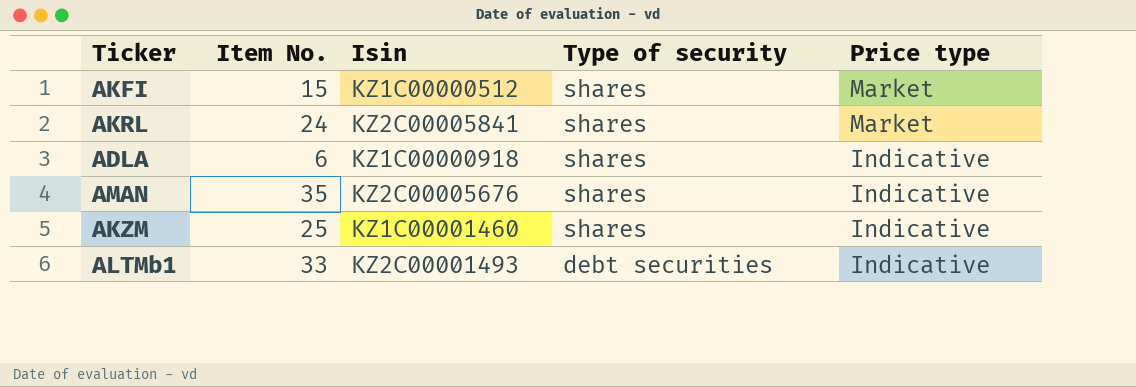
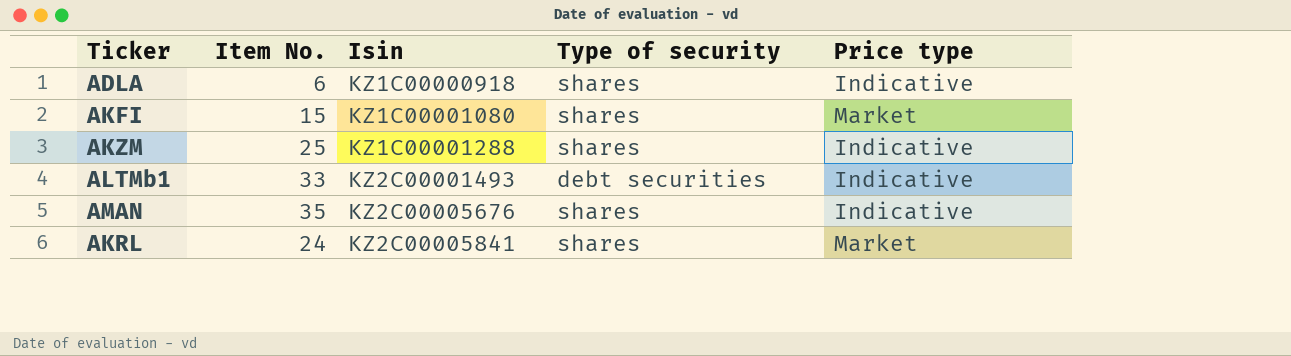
row order: Type of security descending -> Isin ascending
AKFI | Isin: KZ1C00000512 -> KZ1C00001080
AKZM | Isin: KZ1C00001460 -> KZ1C00001288

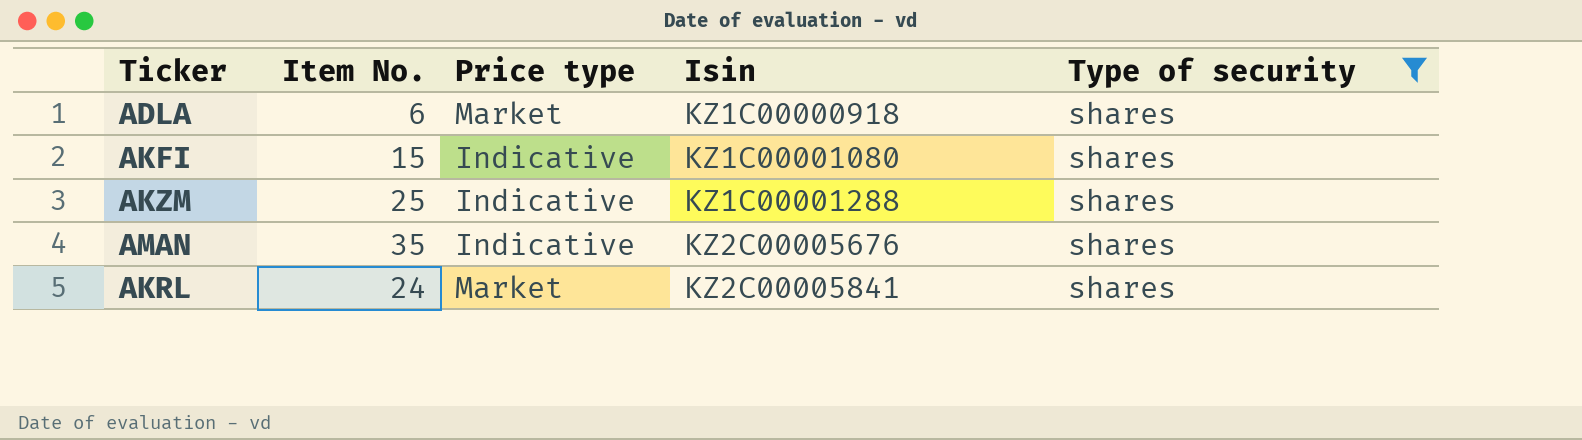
filter: none -> Type of security = shares
column Price type | position: 5 -> 3
ADLA | Price type: Indicative -> Market
AKFI | Price type: Market -> Indicative

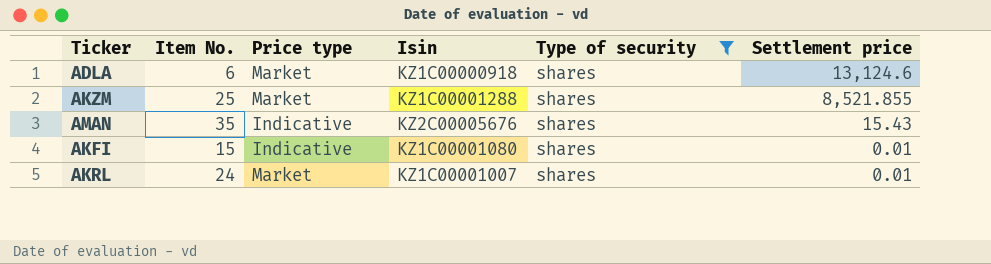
row order: Isin ascending -> Settlement price descending
column Settlement price | position: none -> 6
AKZM | Price type: Indicative -> Market
AKRL | Isin: KZ2C00005841 -> KZ1C00001007

